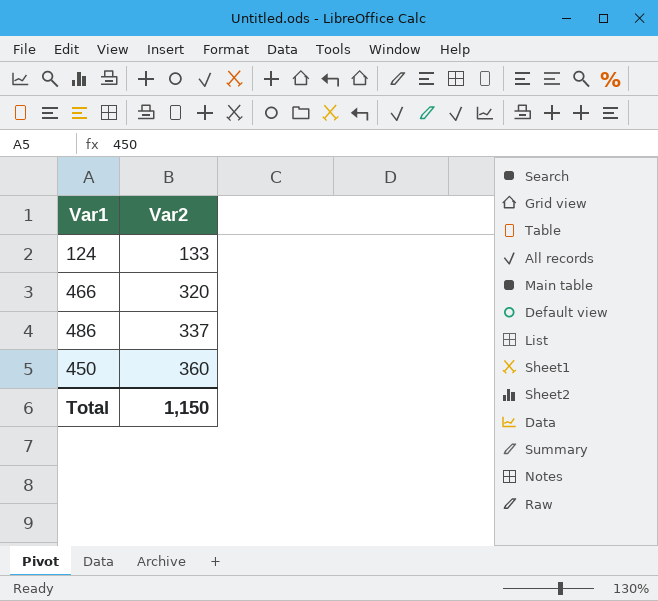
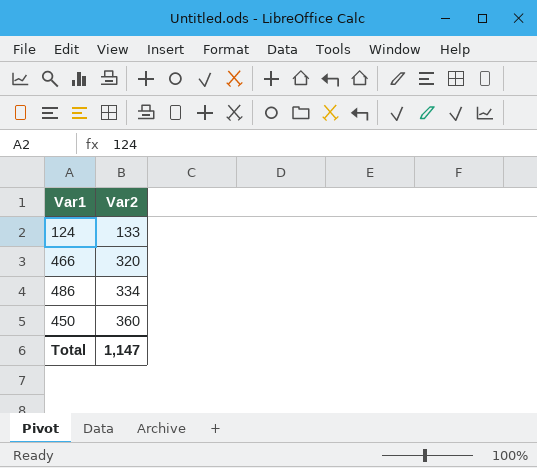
486 | Var2: 337 -> 334
Total | Var2: 1,150 -> 1,147

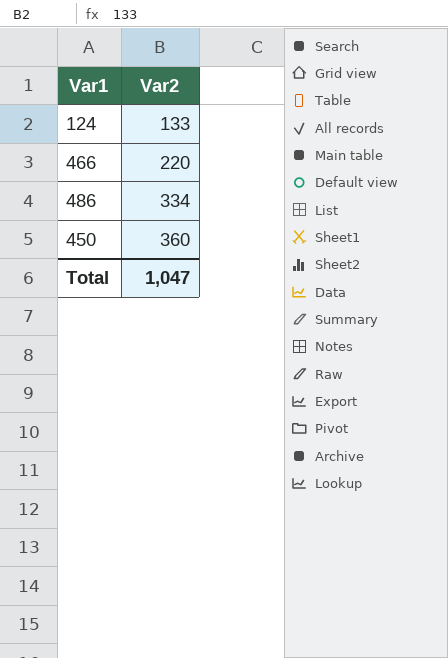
466 | Var2: 320 -> 220
Total | Var2: 1,147 -> 1,047

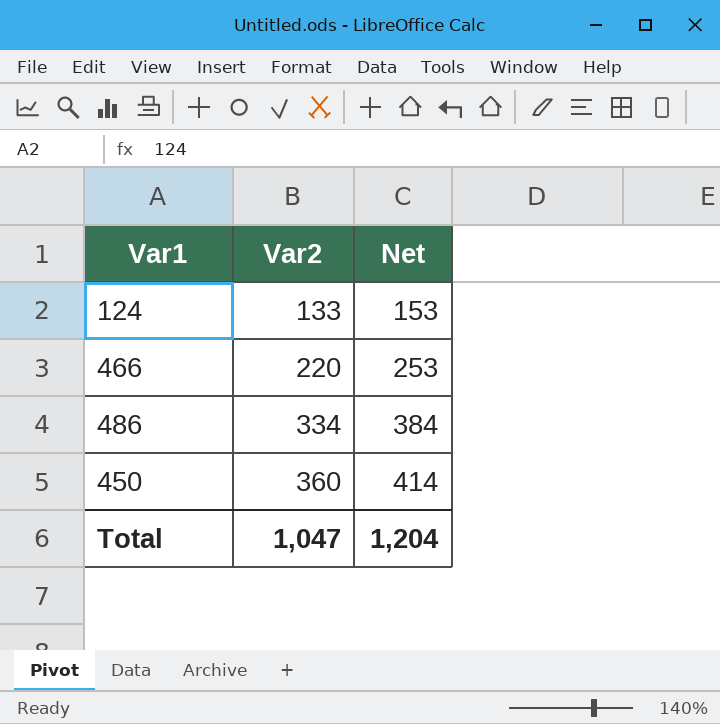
column Net | formula: none -> [Var2] * 1.15

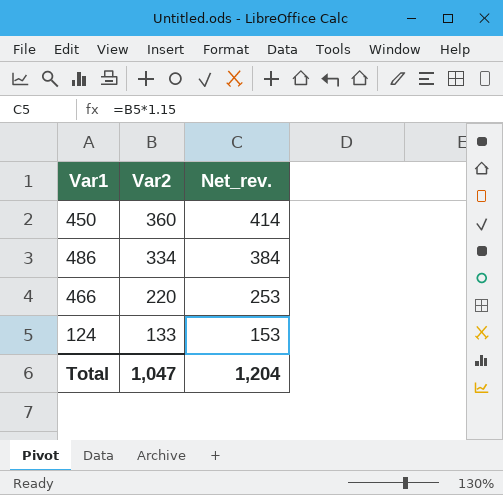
row order: Var2 ascending -> Var2 descending
column name: Net -> Net_rev.

